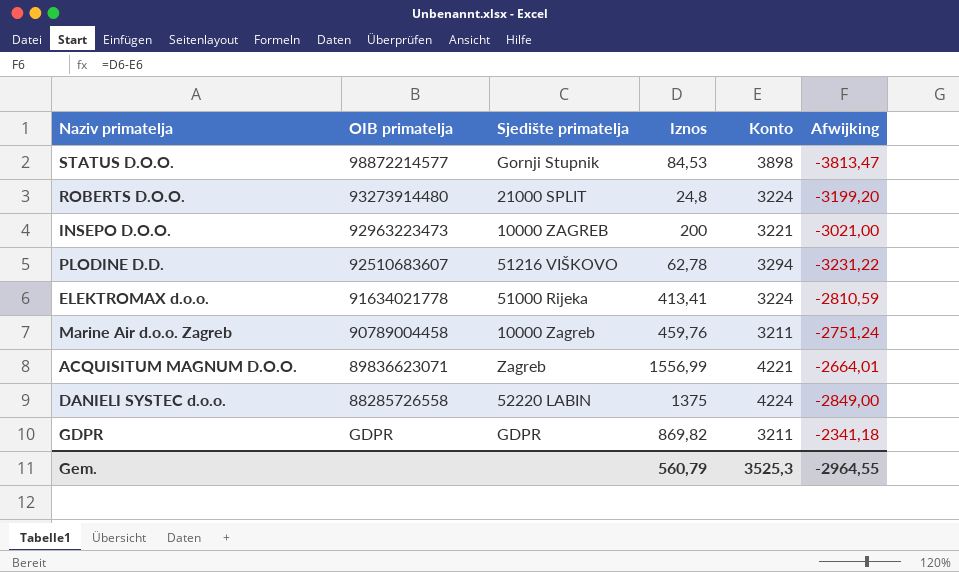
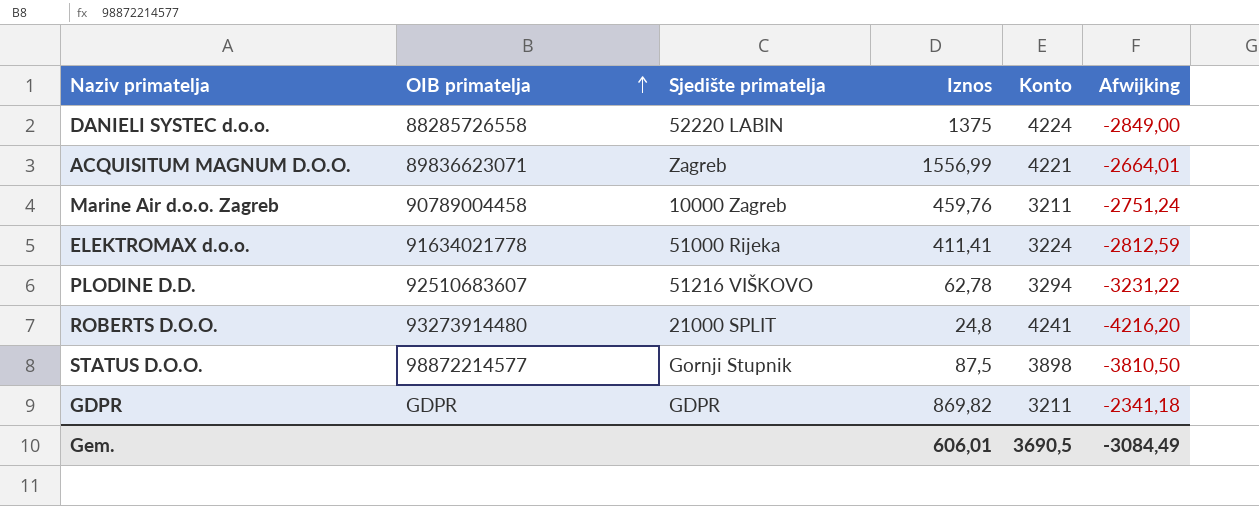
row order: none -> OIB primatelja ascending
row INSEPO D.O.O.: 92963223473 | 10000 ZAGREB | 200 | 3221 | -3021,00 -> none
ELEKTROMAX d.o.o. | Iznos: 413,41 -> 411,41
ELEKTROMAX d.o.o. | Afwijking: -2810,59 -> -2812,59
ROBERTS D.O.O. | Konto: 3224 -> 4241
ROBERTS D.O.O. | Afwijking: -3199,20 -> -4216,20
STATUS D.O.O. | Iznos: 84,53 -> 87,5
STATUS D.O.O. | Afwijking: -3813,47 -> -3810,50
Gem. | Iznos: 560,79 -> 606,01
Gem. | Konto: 3525,3 -> 3690,5
Gem. | Afwijking: -2964,55 -> -3084,49

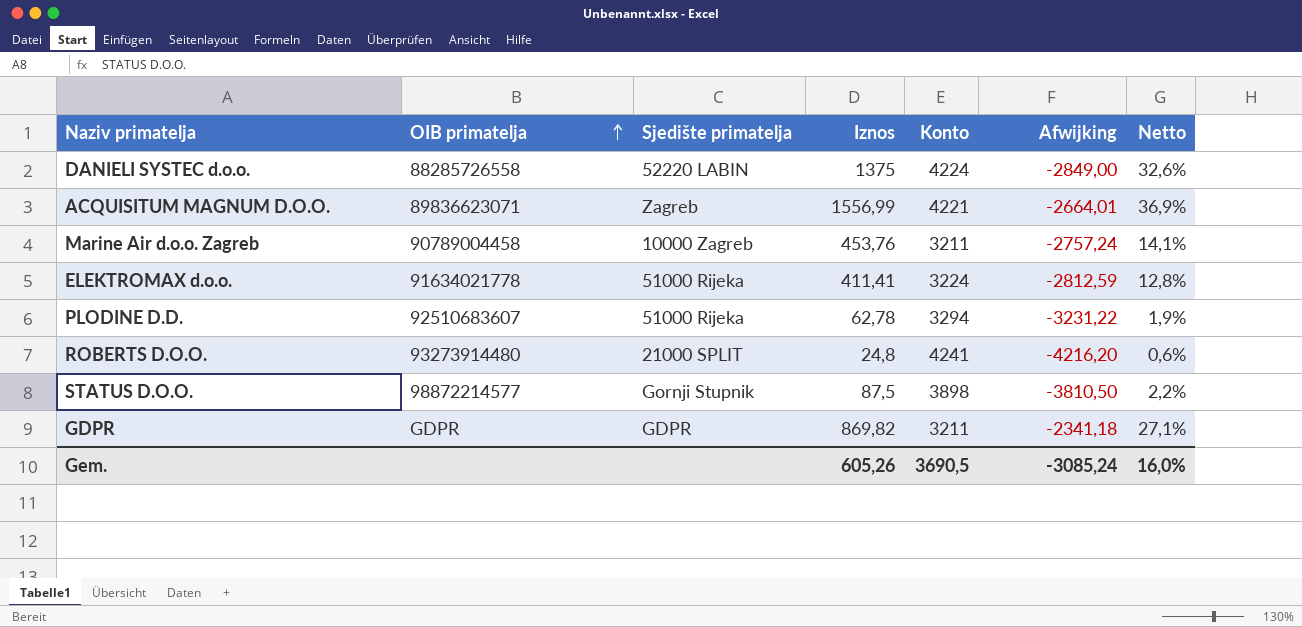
column Netto | formula: none -> [Iznos] / [Konto]
Marine Air d.o.o. Zagreb | Iznos: 459,76 -> 453,76
Marine Air d.o.o. Zagreb | Afwijking: -2751,24 -> -2757,24
PLODINE D.D. | Sjedište primatelja: 51216 VIŠKOVO -> 51000 Rijeka
Gem. | Iznos: 606,01 -> 605,26
Gem. | Afwijking: -3084,49 -> -3085,24

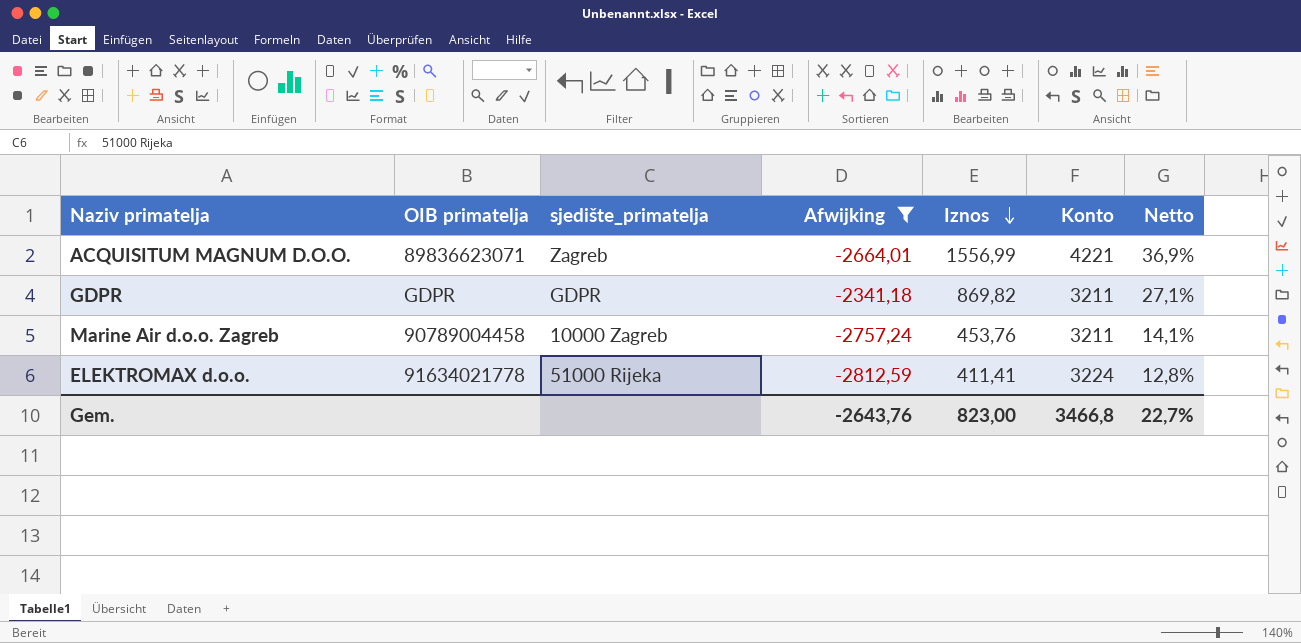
filter: none -> Afwijking >= -2812,59
row order: OIB primatelja ascending -> Iznos descending
column name: Sjedište primatelja -> sjedište_primatelja
column Afwijking | position: 6 -> 4
Gem. | Afwijking: -3085,24 -> -2643,76
Gem. | Iznos: 605,26 -> 823,00
Gem. | Konto: 3690,5 -> 3466,8
Gem. | Netto: 16,0% -> 22,7%

